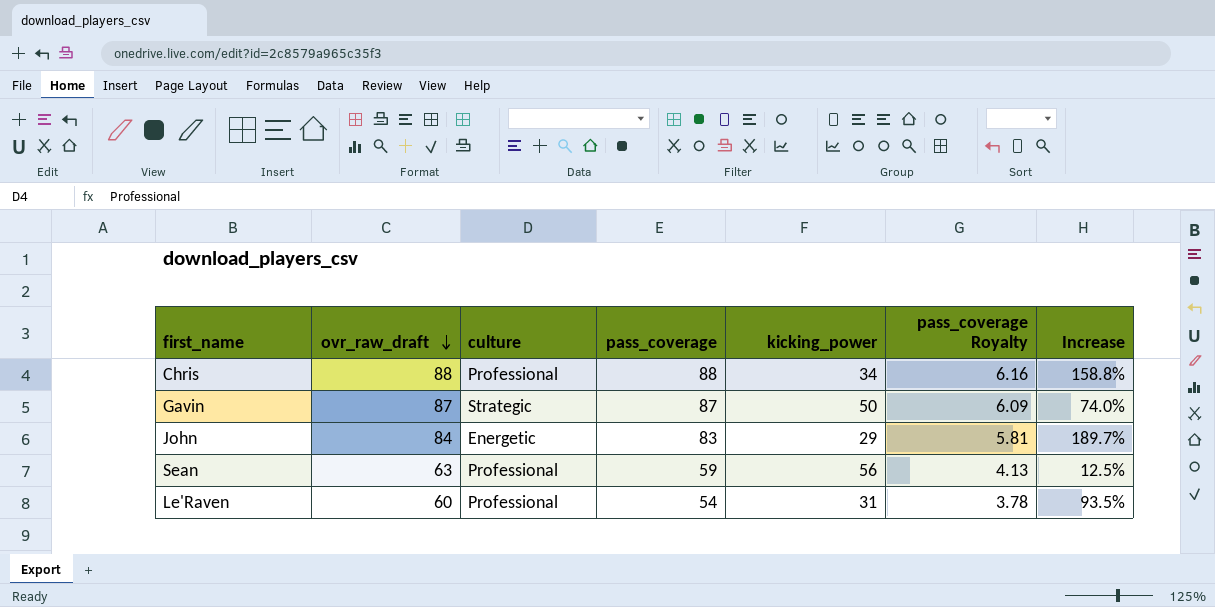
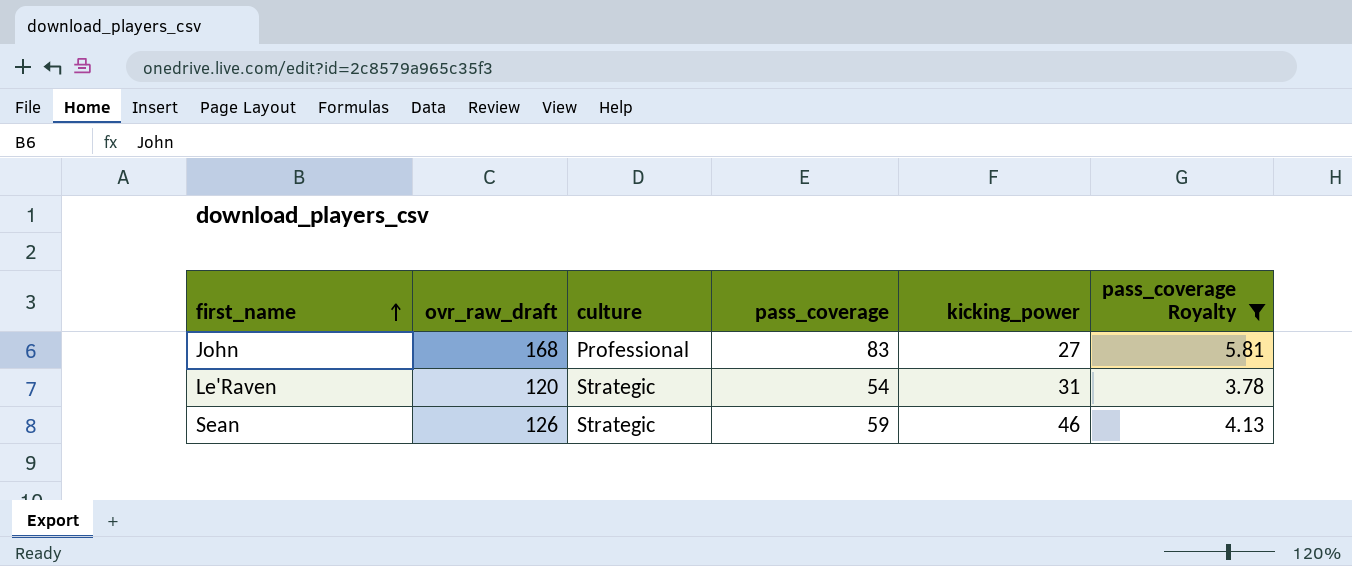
filter: none -> pass_coverage Royalty <= 5.81
row order: ovr_raw_draft descending -> first_name ascending
column Increase | formula: ([ovr_raw_draft] - [kicking_power]) / [kicking_power] -> none
John | ovr_raw_draft: 84 -> 168
John | culture: Energetic -> Professional
John | kicking_power: 29 -> 27
Le'Raven | ovr_raw_draft: 60 -> 120
Le'Raven | culture: Professional -> Strategic
Sean | ovr_raw_draft: 63 -> 126
Sean | culture: Professional -> Strategic
Sean | kicking_power: 56 -> 46

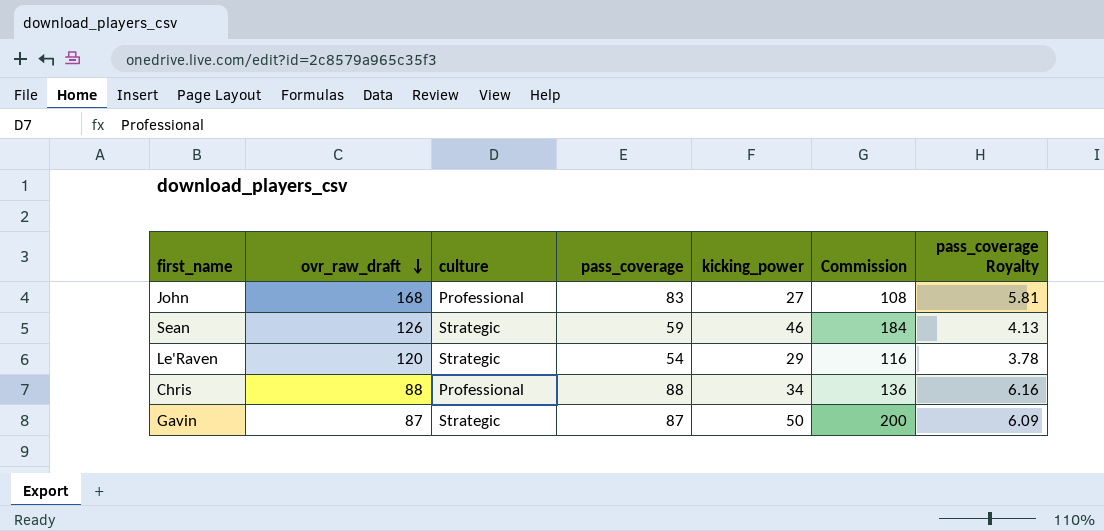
filter: pass_coverage Royalty <= 5.81 -> none
row order: first_name ascending -> ovr_raw_draft descending
column Commission | formula: none -> [kicking_power] * 4
Le'Raven | kicking_power: 31 -> 29

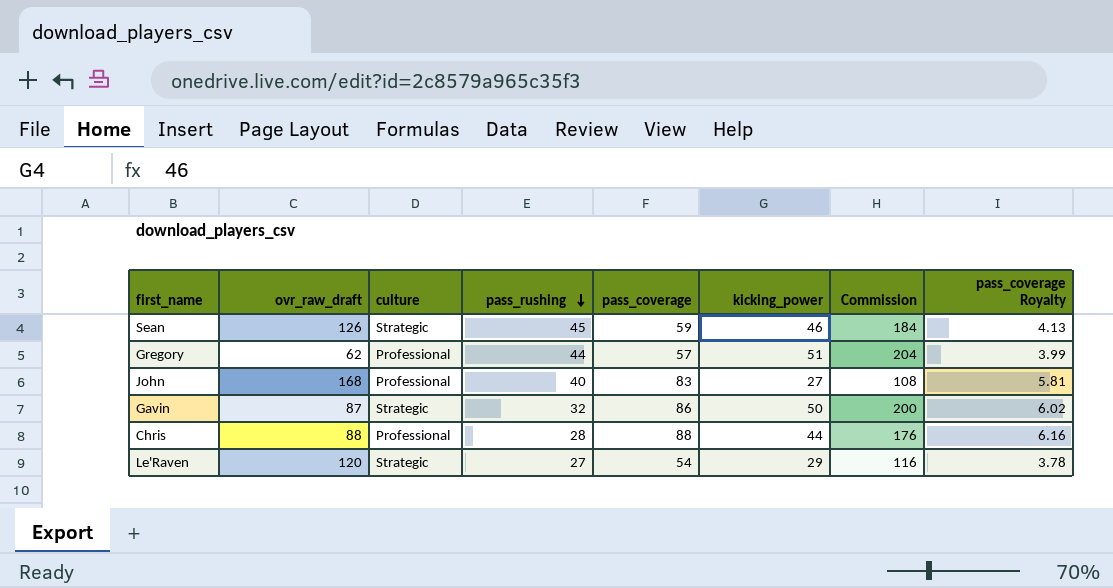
row order: ovr_raw_draft descending -> pass_rushing descending
column pass_rushing | position: none -> 4
row Gregory: none -> 62 | Professional | 44 | 57 | 51 | 204 | 3.99
Gavin | pass_coverage: 87 -> 86
Gavin | pass_coverage Royalty: 6.09 -> 6.02
Chris | kicking_power: 34 -> 44
Chris | Commission: 136 -> 176

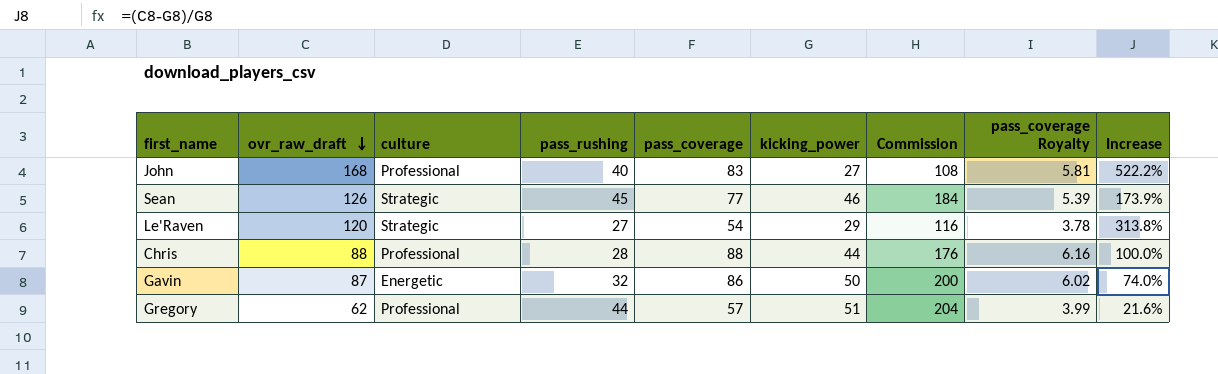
row order: pass_rushing descending -> ovr_raw_draft descending
column Increase | formula: none -> ([ovr_raw_draft] - [kicking_power]) / [kicking_power]
Sean | pass_coverage: 59 -> 77
Sean | pass_coverage Royalty: 4.13 -> 5.39
Gavin | culture: Strategic -> Energetic

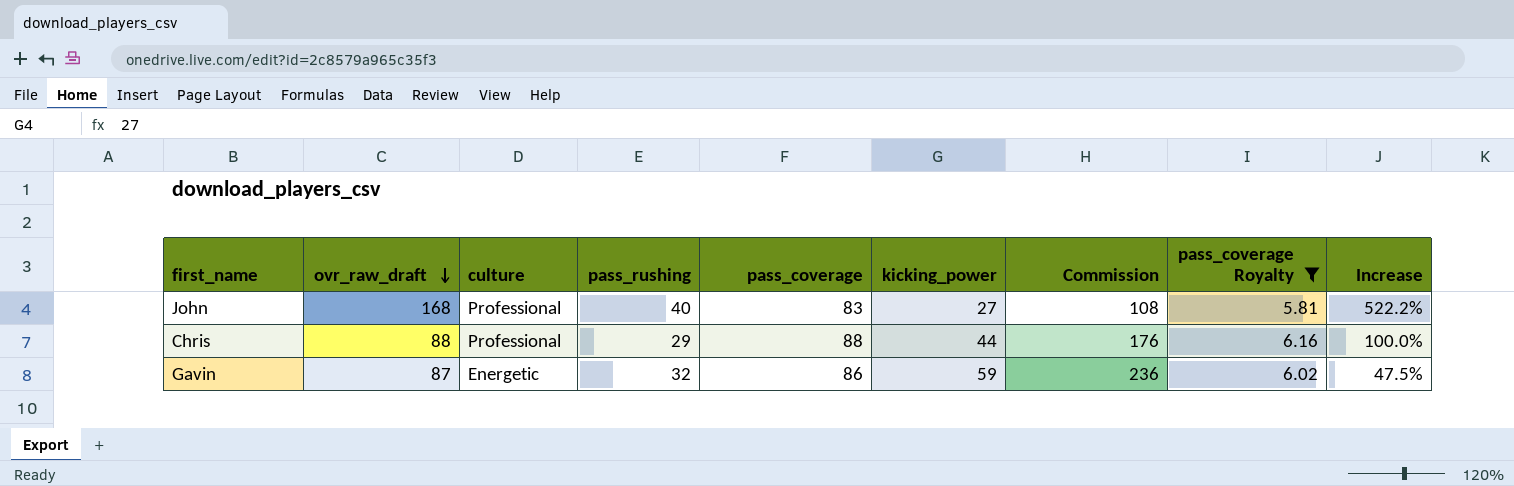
filter: none -> pass_coverage Royalty >= 5.81
Chris | pass_rushing: 28 -> 29
Gavin | kicking_power: 50 -> 59
Gavin | Commission: 200 -> 236
Gavin | Increase: 74.0% -> 47.5%

